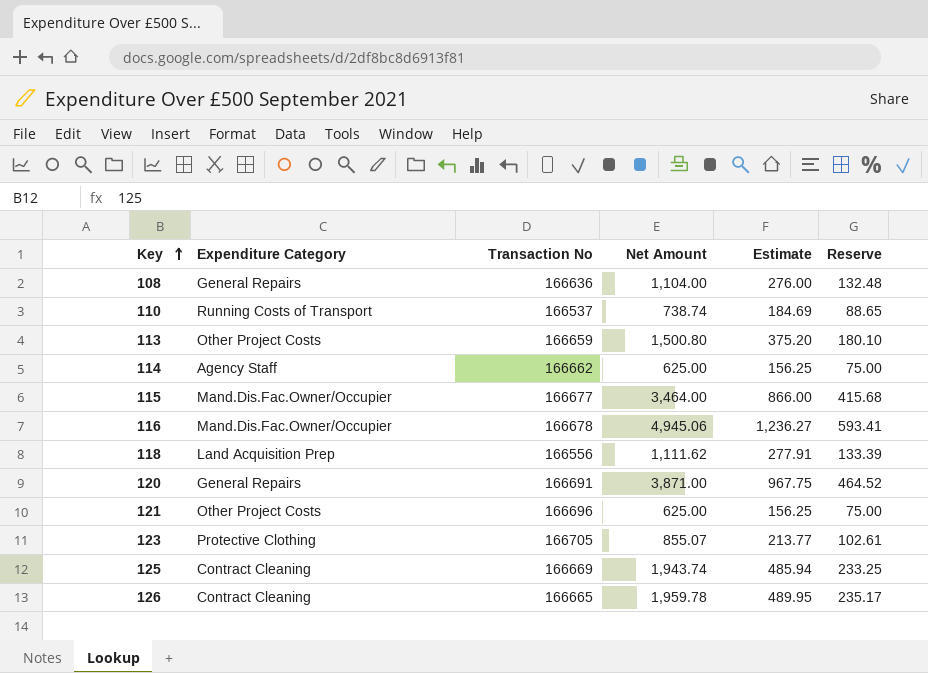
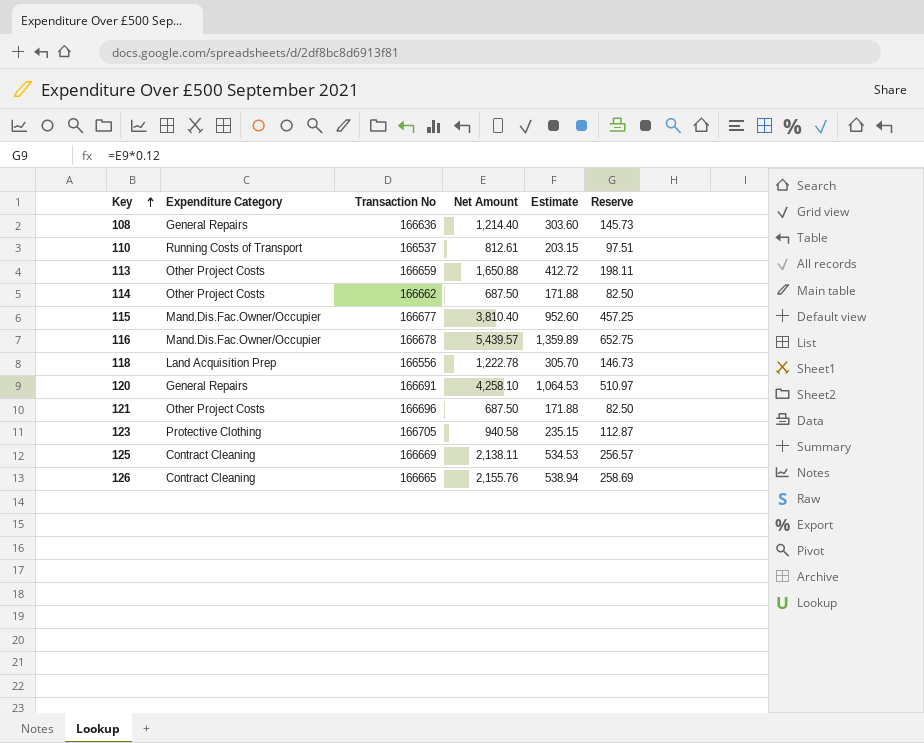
108 | Net Amount: 1,104.00 -> 1,214.40
108 | Estimate: 276.00 -> 303.60
108 | Reserve: 132.48 -> 145.73
110 | Net Amount: 738.74 -> 812.61
110 | Estimate: 184.69 -> 203.15
110 | Reserve: 88.65 -> 97.51
113 | Net Amount: 1,500.80 -> 1,650.88
113 | Estimate: 375.20 -> 412.72
113 | Reserve: 180.10 -> 198.11
114 | Expenditure Category: Agency Staff -> Other Project Costs
114 | Net Amount: 625.00 -> 687.50
114 | Estimate: 156.25 -> 171.88
114 | Reserve: 75.00 -> 82.50
115 | Net Amount: 3,464.00 -> 3,810.40
115 | Estimate: 866.00 -> 952.60
115 | Reserve: 415.68 -> 457.25
116 | Net Amount: 4,945.06 -> 5,439.57
116 | Estimate: 1,236.27 -> 1,359.89
116 | Reserve: 593.41 -> 652.75
118 | Net Amount: 1,111.62 -> 1,222.78
118 | Estimate: 277.91 -> 305.70
118 | Reserve: 133.39 -> 146.73
120 | Net Amount: 3,871.00 -> 4,258.10
120 | Estimate: 967.75 -> 1,064.53
120 | Reserve: 464.52 -> 510.97
121 | Net Amount: 625.00 -> 687.50
121 | Estimate: 156.25 -> 171.88
121 | Reserve: 75.00 -> 82.50
123 | Net Amount: 855.07 -> 940.58
123 | Estimate: 213.77 -> 235.15
123 | Reserve: 102.61 -> 112.87
125 | Net Amount: 1,943.74 -> 2,138.11
125 | Estimate: 485.94 -> 534.53
125 | Reserve: 233.25 -> 256.57
126 | Net Amount: 1,959.78 -> 2,155.76
126 | Estimate: 489.95 -> 538.94
126 | Reserve: 235.17 -> 258.69

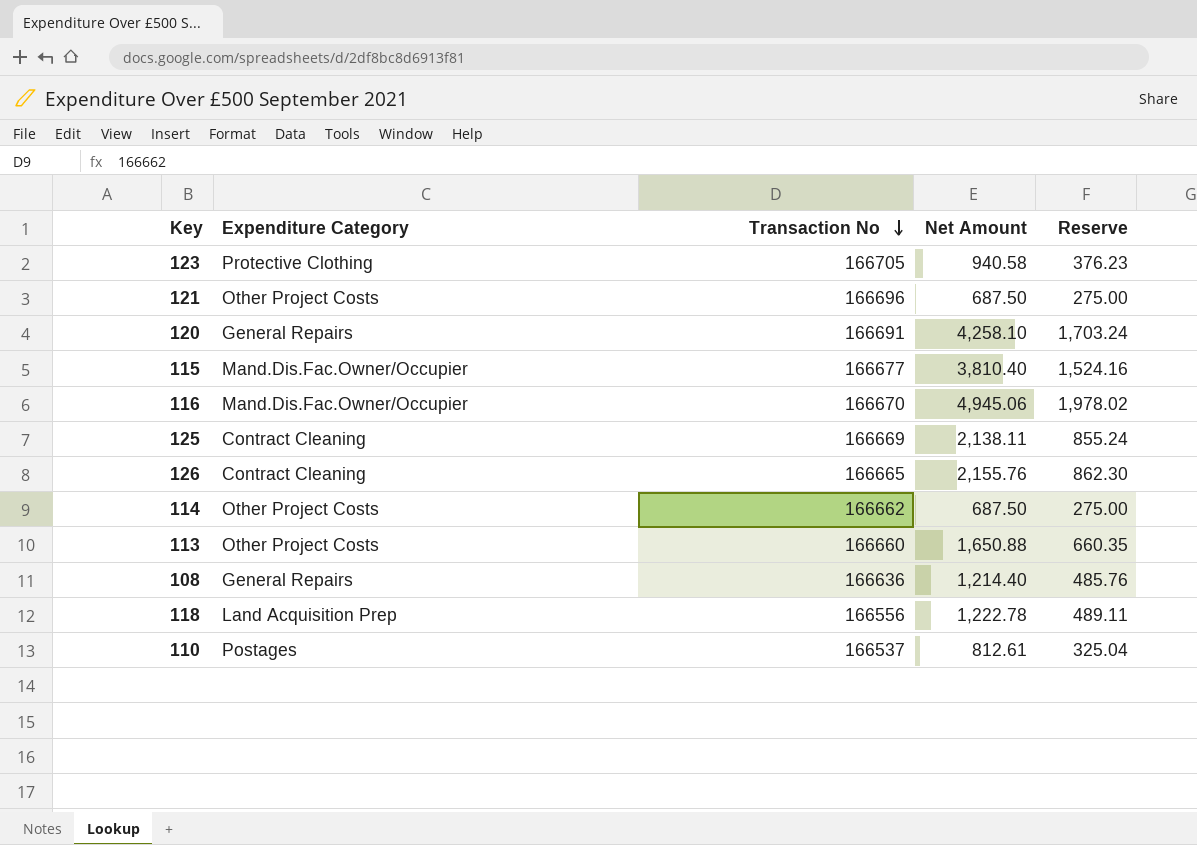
row order: Key ascending -> Transaction No descending
column Estimate | formula: [Net Amount] * 0.25 -> none
column Reserve | formula: [Net Amount] * 0.12 -> [Net Amount] * 0.4
116 | Transaction No: 166678 -> 166670
116 | Net Amount: 5,439.57 -> 4,945.06
113 | Transaction No: 166659 -> 166660
110 | Expenditure Category: Running Costs of Transport -> Postages

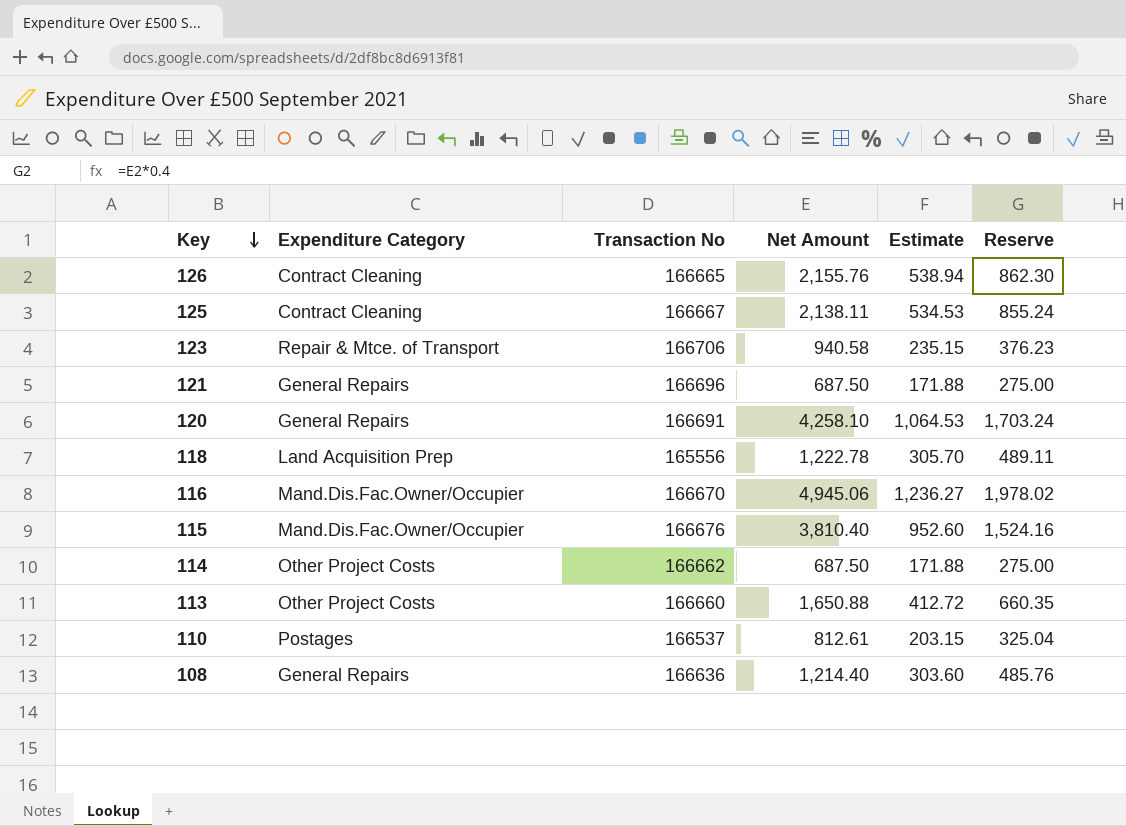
row order: Transaction No descending -> Key descending
column Estimate | formula: none -> [Net Amount] * 0.25
125 | Transaction No: 166669 -> 166667
123 | Expenditure Category: Protective Clothing -> Repair & Mtce. of Transport
123 | Transaction No: 166705 -> 166706
121 | Expenditure Category: Other Project Costs -> General Repairs
118 | Transaction No: 166556 -> 165556
115 | Transaction No: 166677 -> 166676

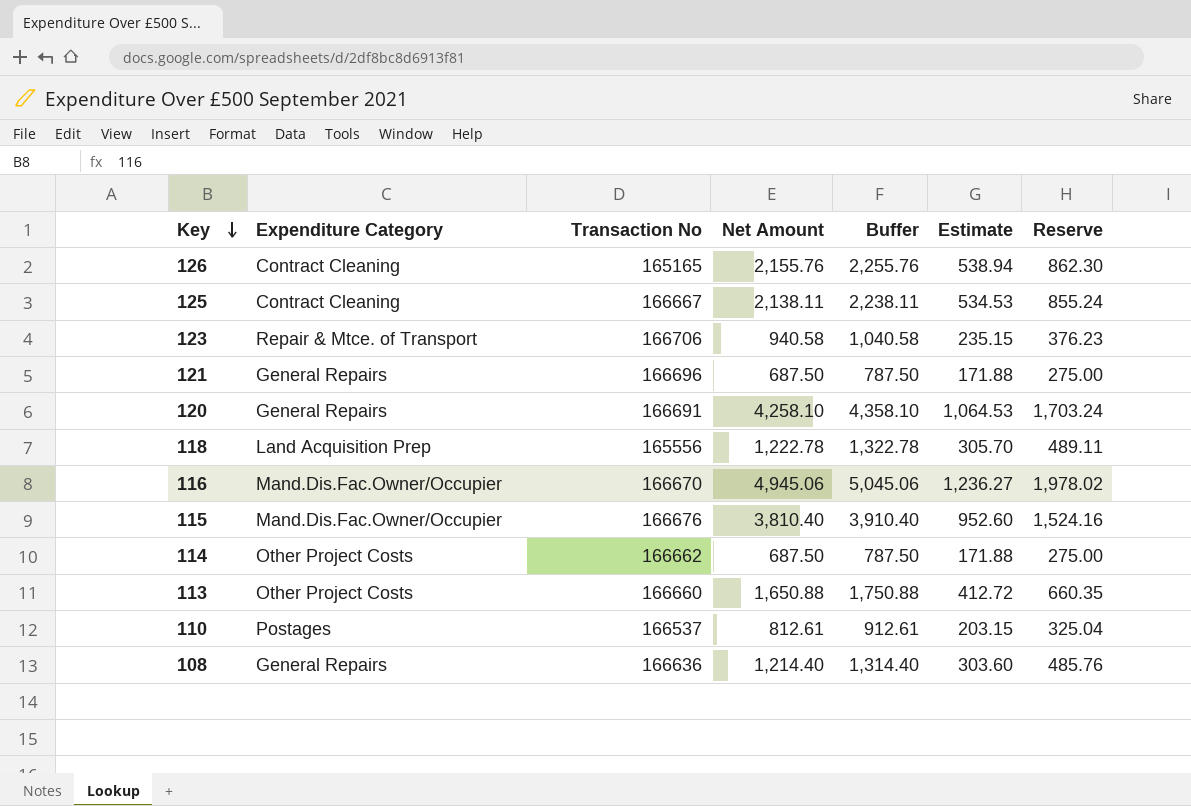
column Buffer | formula: none -> [Net Amount] + 100
126 | Transaction No: 166665 -> 165165

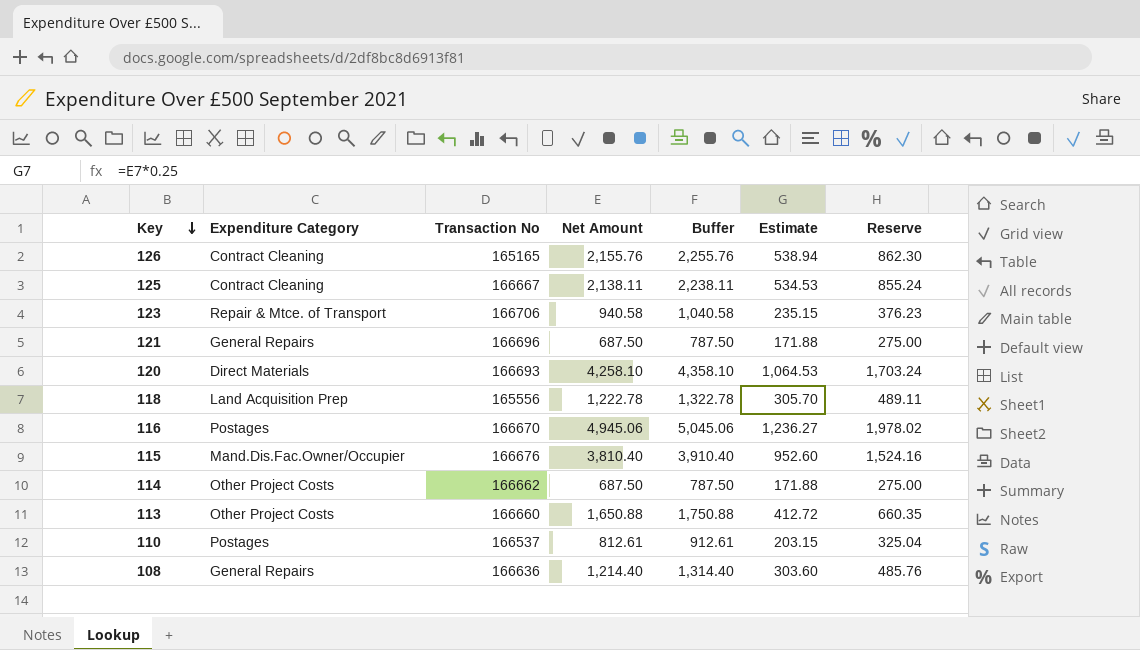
120 | Expenditure Category: General Repairs -> Direct Materials
120 | Transaction No: 166691 -> 166693
116 | Expenditure Category: Mand.Dis.Fac.Owner/Occupier -> Postages

